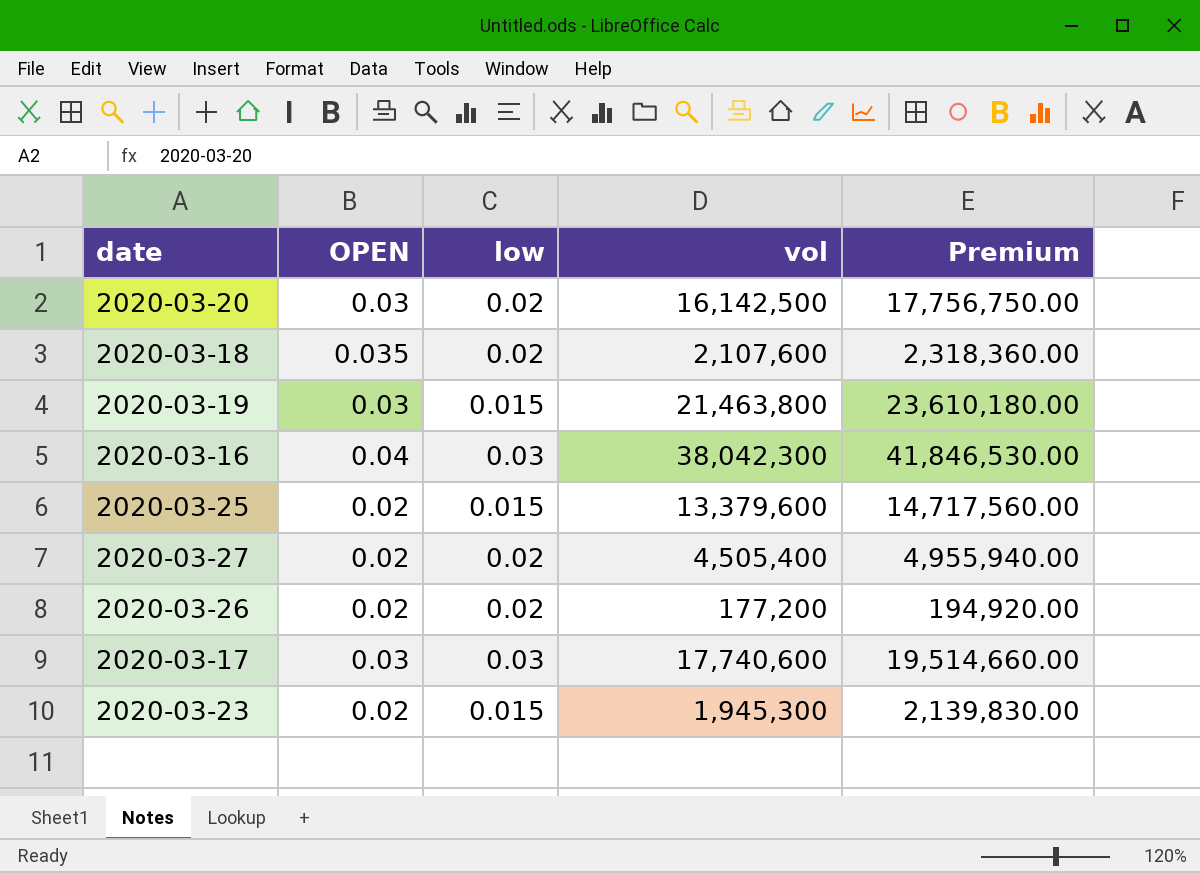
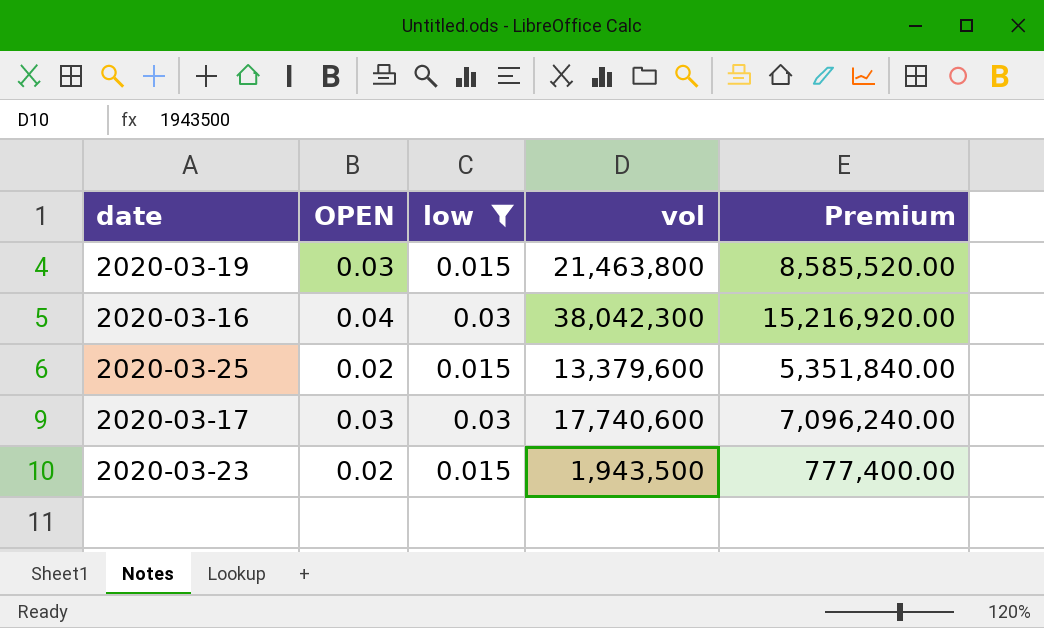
filter: none -> low != 0.02
column Premium | formula: [vol] * 1.1 -> [vol] * 0.4
2020-03-23 | vol: 1,945,300 -> 1,943,500

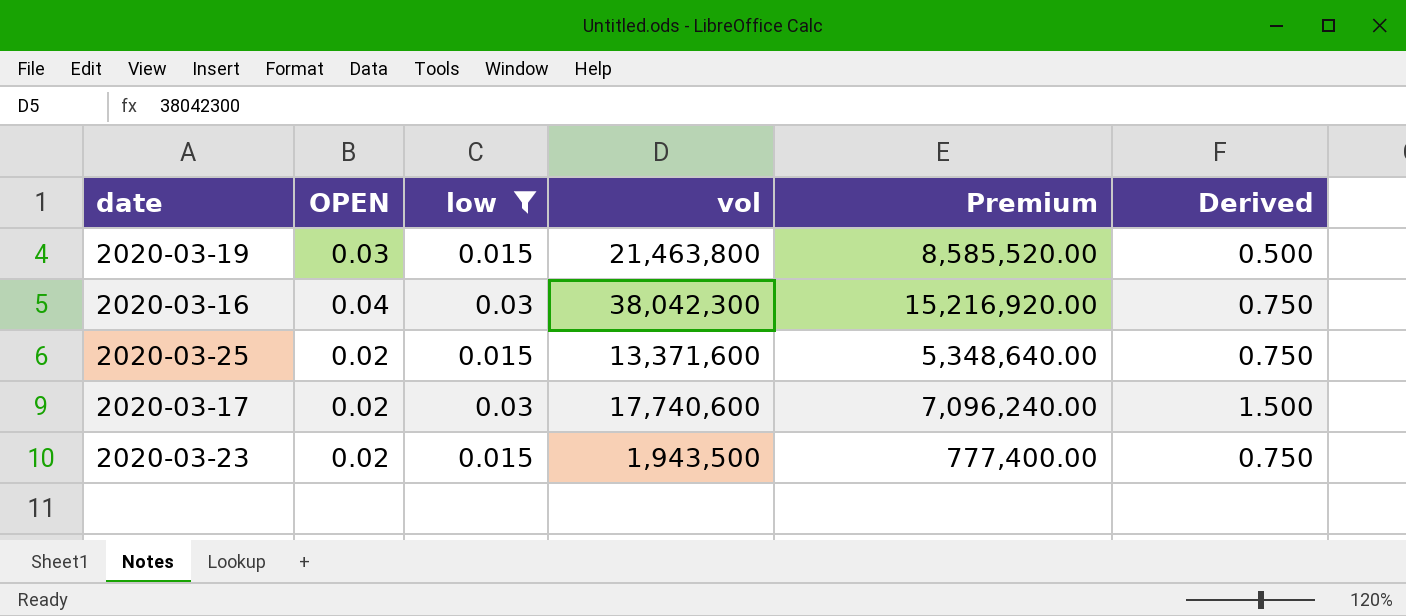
column Derived | formula: none -> [low] / [OPEN]
2020-03-25 | vol: 13,379,600 -> 13,371,600
2020-03-25 | Premium: 5,351,840.00 -> 5,348,640.00
2020-03-17 | OPEN: 0.03 -> 0.02

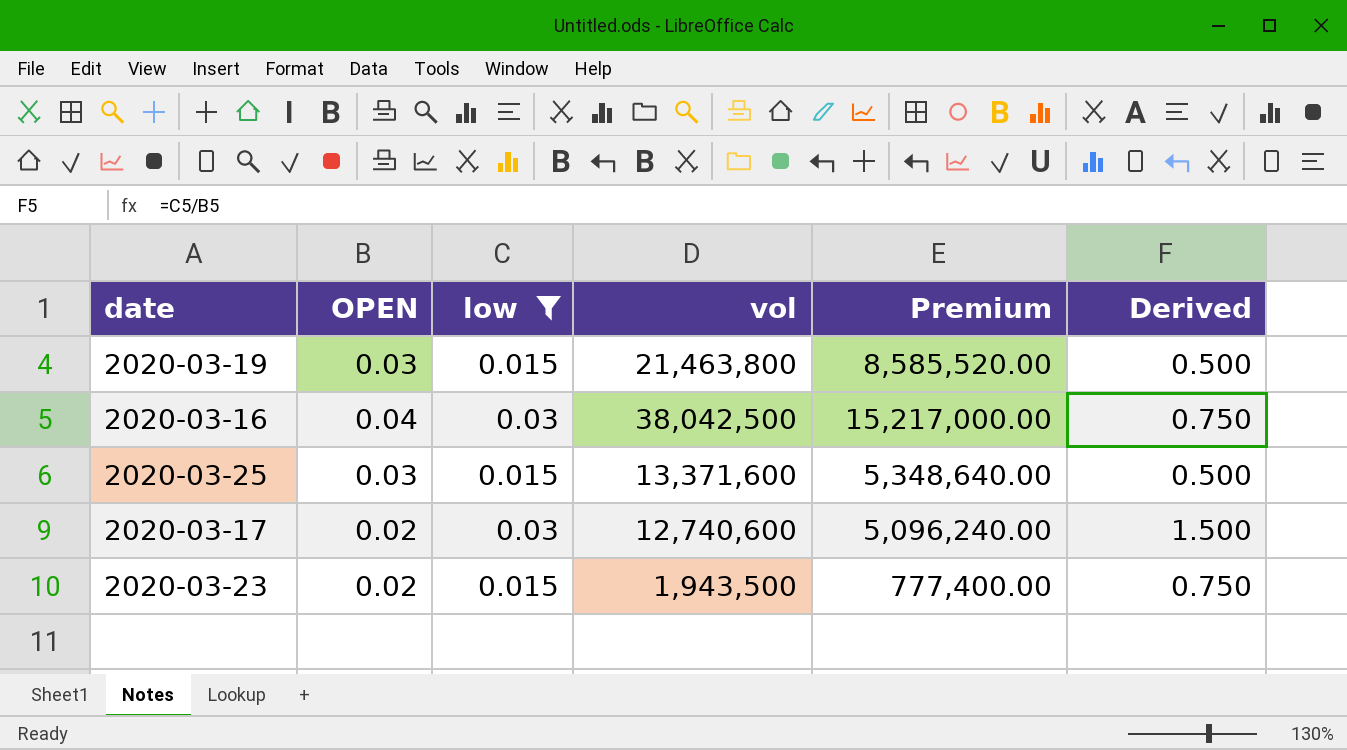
2020-03-16 | vol: 38,042,300 -> 38,042,500
2020-03-16 | Premium: 15,216,920.00 -> 15,217,000.00
2020-03-25 | OPEN: 0.02 -> 0.03
2020-03-25 | Derived: 0.750 -> 0.500
2020-03-17 | vol: 17,740,600 -> 12,740,600
2020-03-17 | Premium: 7,096,240.00 -> 5,096,240.00

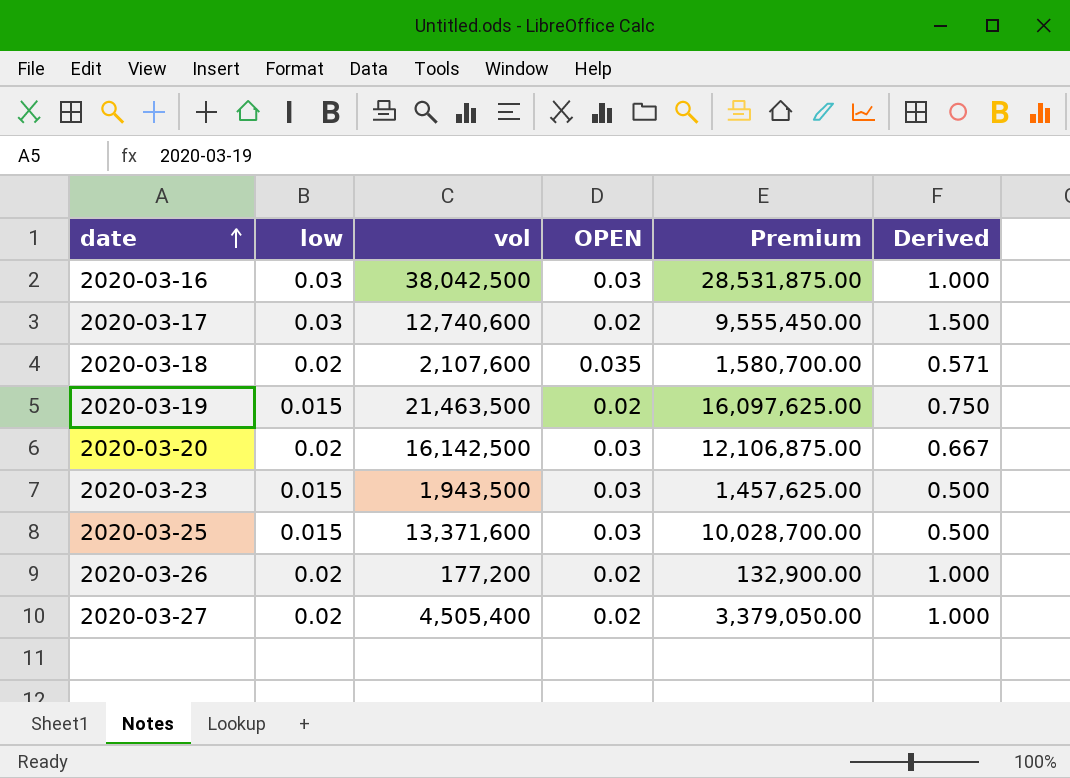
filter: low != 0.02 -> none
row order: none -> date ascending
column OPEN | position: 2 -> 4
column Premium | formula: [vol] * 0.4 -> [vol] * 0.75
2020-03-16 | OPEN: 0.04 -> 0.03
2020-03-16 | Derived: 0.750 -> 1.000
2020-03-19 | vol: 21,463,800 -> 21,463,500
2020-03-19 | OPEN: 0.03 -> 0.02
2020-03-19 | Derived: 0.500 -> 0.750
2020-03-23 | OPEN: 0.02 -> 0.03
2020-03-23 | Derived: 0.750 -> 0.500

